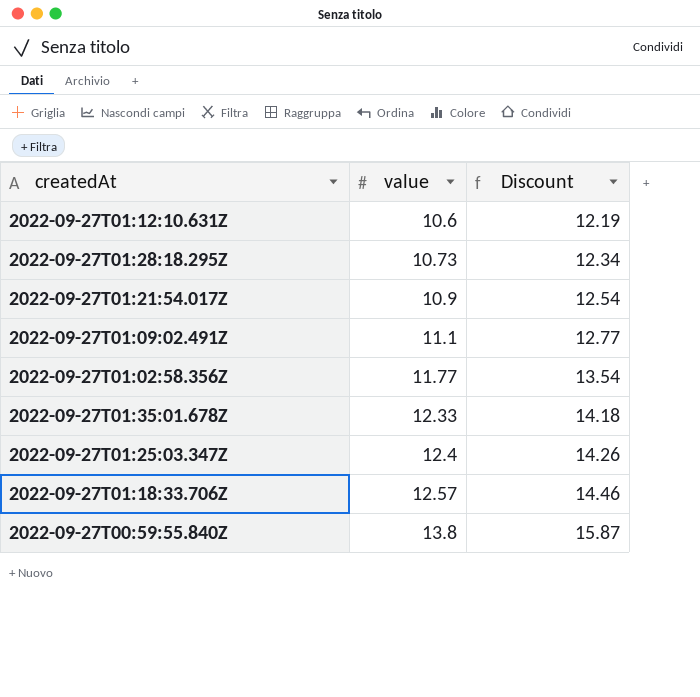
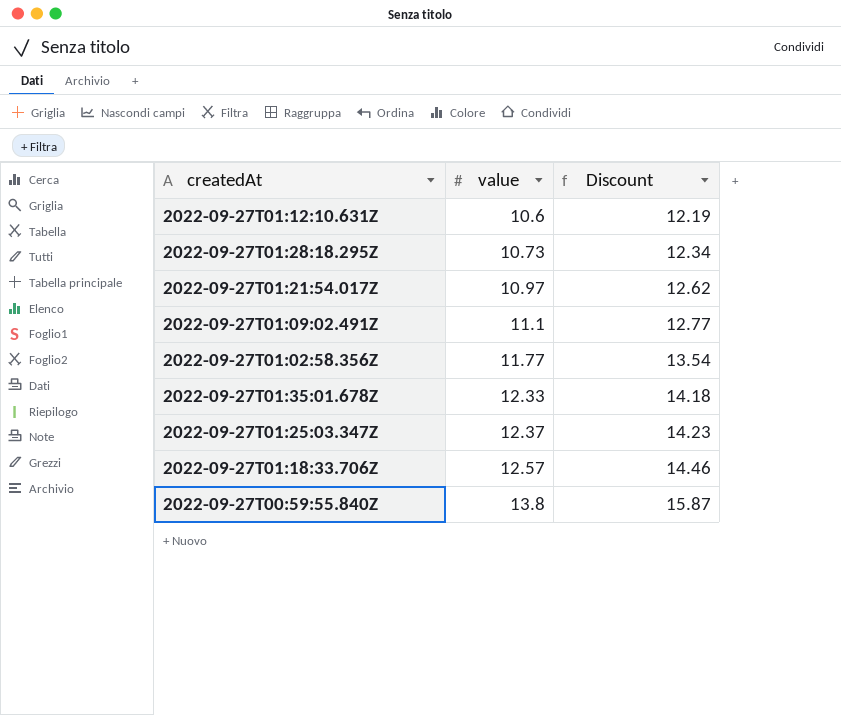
2022-09-27T01:21:54.017Z | value: 10.9 -> 10.97
2022-09-27T01:21:54.017Z | Discount: 12.54 -> 12.62
2022-09-27T01:25:03.347Z | value: 12.4 -> 12.37
2022-09-27T01:25:03.347Z | Discount: 14.26 -> 14.23

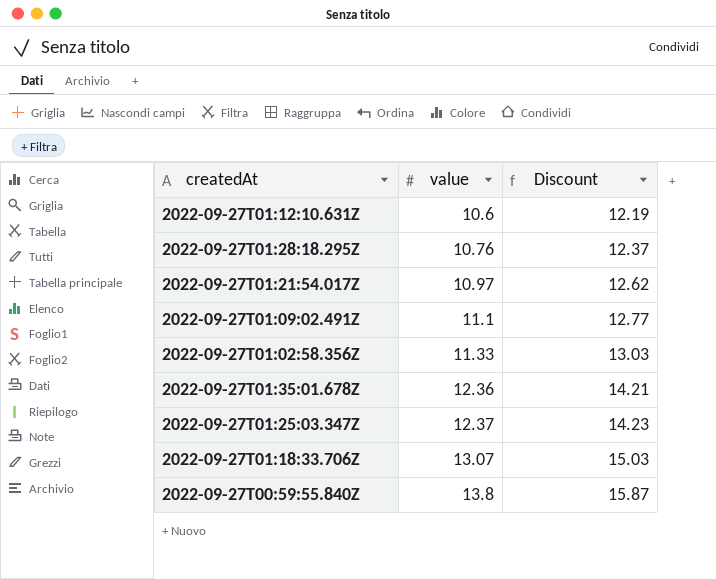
2022-09-27T01:28:18.295Z | value: 10.73 -> 10.76
2022-09-27T01:28:18.295Z | Discount: 12.34 -> 12.37
2022-09-27T01:02:58.356Z | value: 11.77 -> 11.33
2022-09-27T01:02:58.356Z | Discount: 13.54 -> 13.03
2022-09-27T01:35:01.678Z | value: 12.33 -> 12.36
2022-09-27T01:35:01.678Z | Discount: 14.18 -> 14.21
2022-09-27T01:18:33.706Z | value: 12.57 -> 13.07
2022-09-27T01:18:33.706Z | Discount: 14.46 -> 15.03

